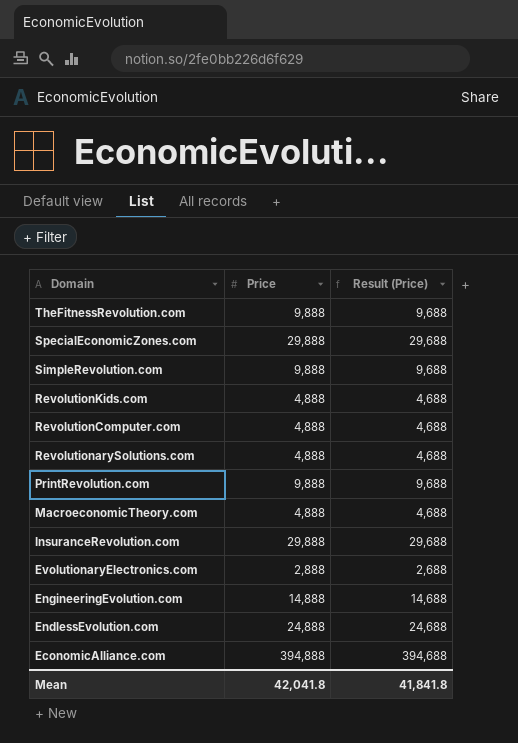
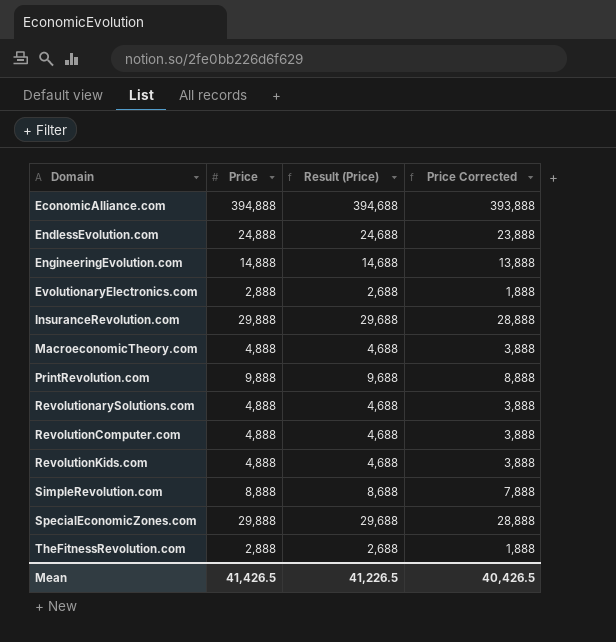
row order: Domain descending -> Domain ascending
column Price Corrected | formula: none -> [Price] - 1000
SimpleRevolution.com | Price: 9,888 -> 8,888
SimpleRevolution.com | Result (Price): 9,688 -> 8,688
TheFitnessRevolution.com | Price: 9,888 -> 2,888
TheFitnessRevolution.com | Result (Price): 9,688 -> 2,688
Mean | Price: 42,041.8 -> 41,426.5
Mean | Result (Price): 41,841.8 -> 41,226.5

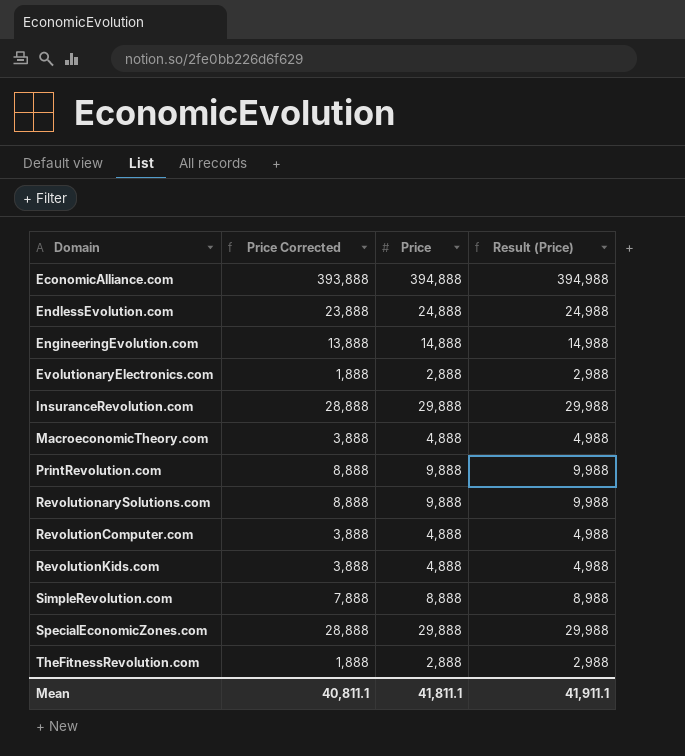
column Price Corrected | position: 4 -> 2
column Result (Price) | formula: [Price] - 200 -> [Price] + 100
RevolutionarySolutions.com | Price Corrected: 3,888 -> 8,888
RevolutionarySolutions.com | Price: 4,888 -> 9,888
Mean | Price Corrected: 40,426.5 -> 40,811.1
Mean | Price: 41,426.5 -> 41,811.1
Mean | Result (Price): 41,226.5 -> 41,911.1

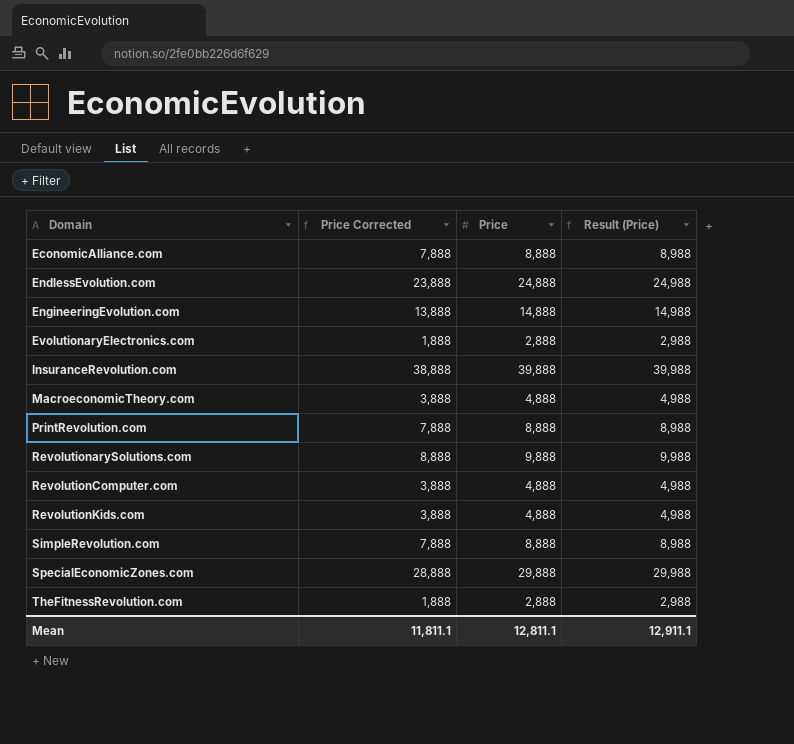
EconomicAlliance.com | Price Corrected: 393,888 -> 7,888
EconomicAlliance.com | Price: 394,888 -> 8,888
EconomicAlliance.com | Result (Price): 394,988 -> 8,988
InsuranceRevolution.com | Price Corrected: 28,888 -> 38,888
InsuranceRevolution.com | Price: 29,888 -> 39,888
InsuranceRevolution.com | Result (Price): 29,988 -> 39,988
PrintRevolution.com | Price Corrected: 8,888 -> 7,888
PrintRevolution.com | Price: 9,888 -> 8,888
PrintRevolution.com | Result (Price): 9,988 -> 8,988
Mean | Price Corrected: 40,811.1 -> 11,811.1
Mean | Price: 41,811.1 -> 12,811.1
Mean | Result (Price): 41,911.1 -> 12,911.1

